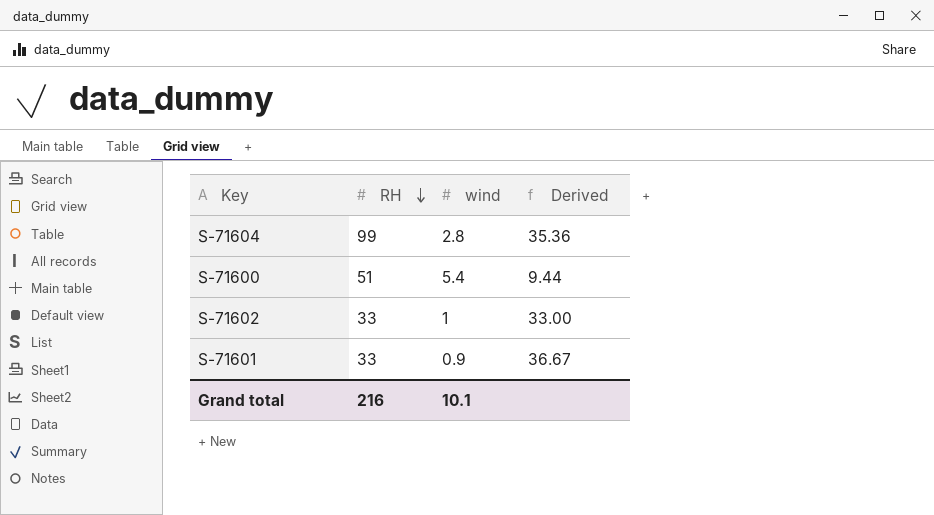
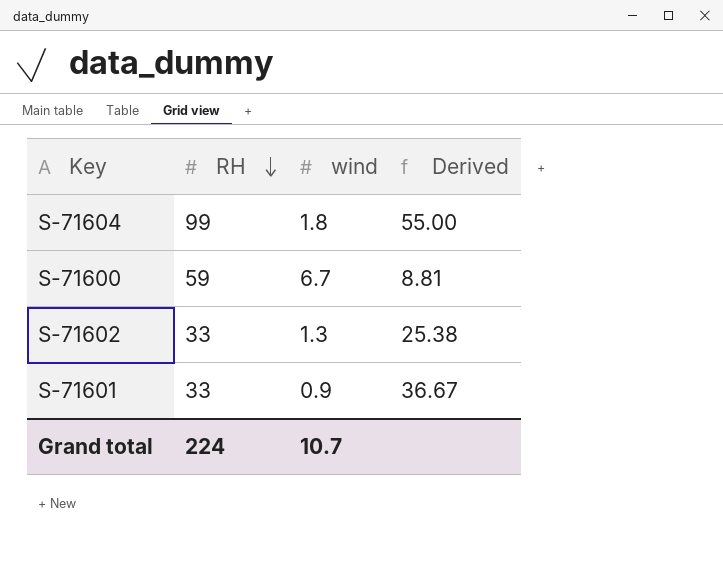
S-71604 | wind: 2.8 -> 1.8
S-71604 | Derived: 35.36 -> 55.00
S-71600 | RH: 51 -> 59
S-71600 | wind: 5.4 -> 6.7
S-71600 | Derived: 9.44 -> 8.81
S-71602 | wind: 1 -> 1.3
S-71602 | Derived: 33.00 -> 25.38
Grand total | RH: 216 -> 224
Grand total | wind: 10.1 -> 10.7

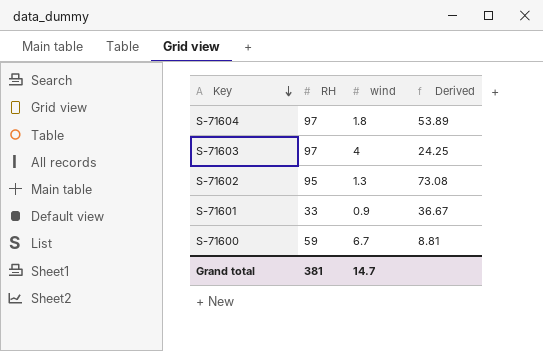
row order: RH descending -> Key descending
S-71604 | RH: 99 -> 97
S-71604 | Derived: 55.00 -> 53.89
row S-71603: none -> 97 | 4 | 24.25
S-71602 | RH: 33 -> 95
S-71602 | Derived: 25.38 -> 73.08
Grand total | RH: 224 -> 381
Grand total | wind: 10.7 -> 14.7

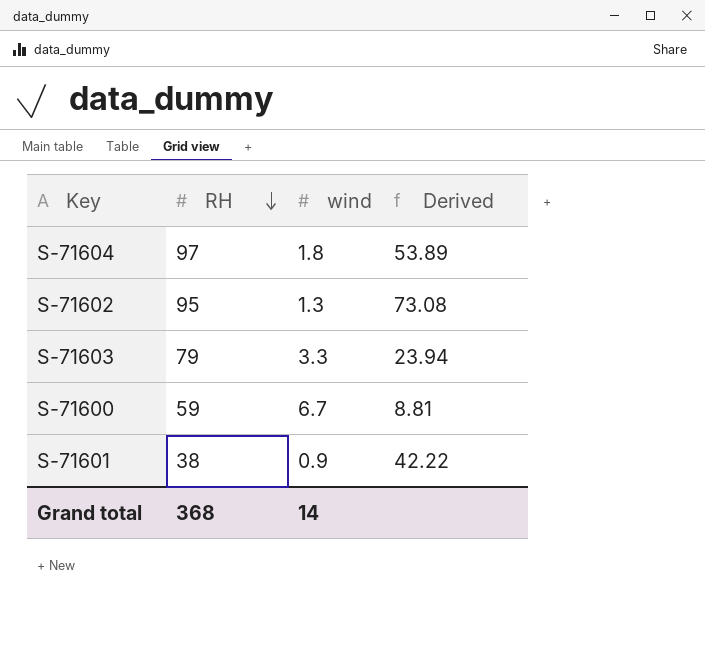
row order: Key descending -> RH descending
S-71603 | RH: 97 -> 79
S-71603 | wind: 4 -> 3.3
S-71603 | Derived: 24.25 -> 23.94
S-71601 | RH: 33 -> 38
S-71601 | Derived: 36.67 -> 42.22
Grand total | RH: 381 -> 368
Grand total | wind: 14.7 -> 14

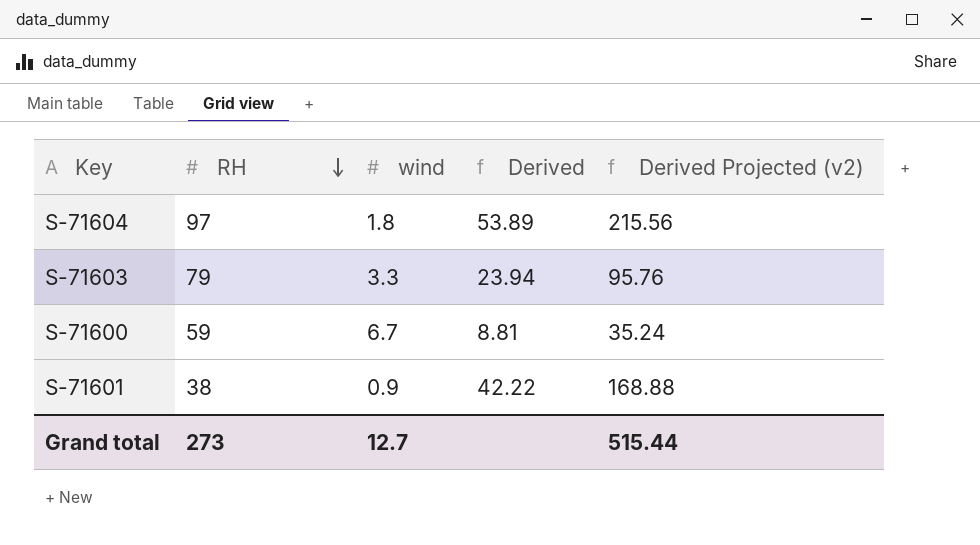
column Derived Projected (v2) | formula: none -> [Derived] * 4
row S-71602: 95 | 1.3 | 73.08 -> none
Grand total | RH: 368 -> 273
Grand total | wind: 14 -> 12.7

